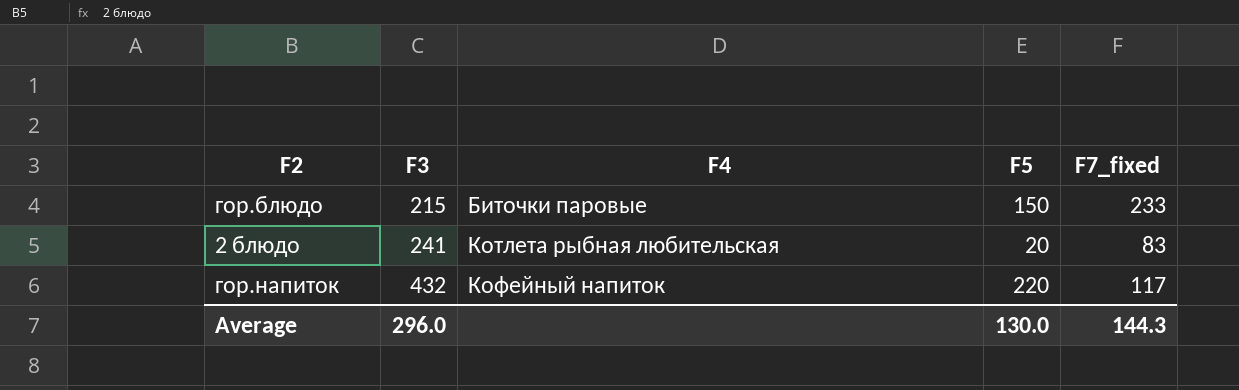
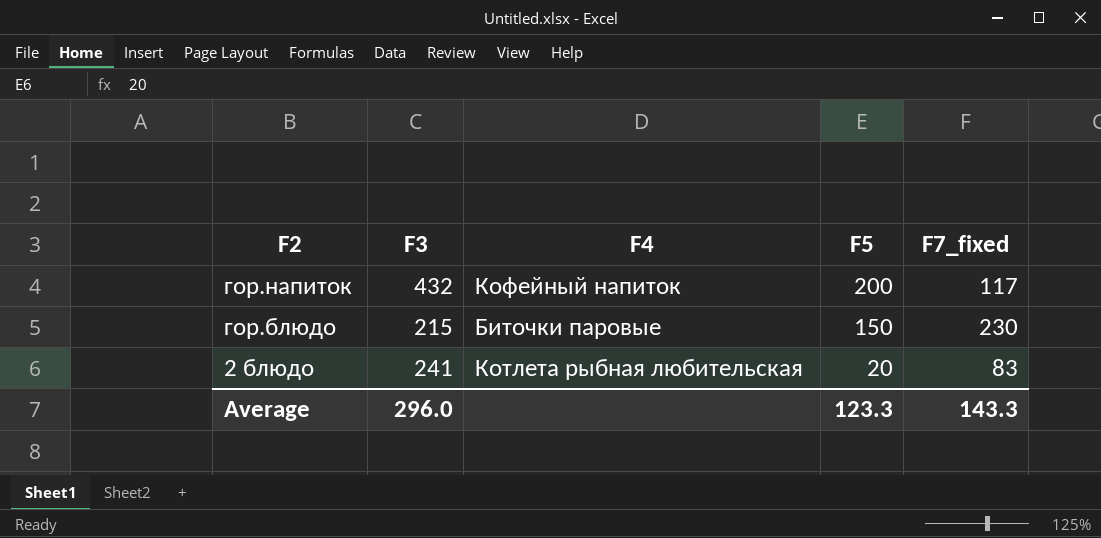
row order: F3 ascending -> F2 descending
гор.напиток | F5: 220 -> 200
гор.блюдо | F7_fixed: 233 -> 230
Average | F5: 130.0 -> 123.3
Average | F7_fixed: 144.3 -> 143.3

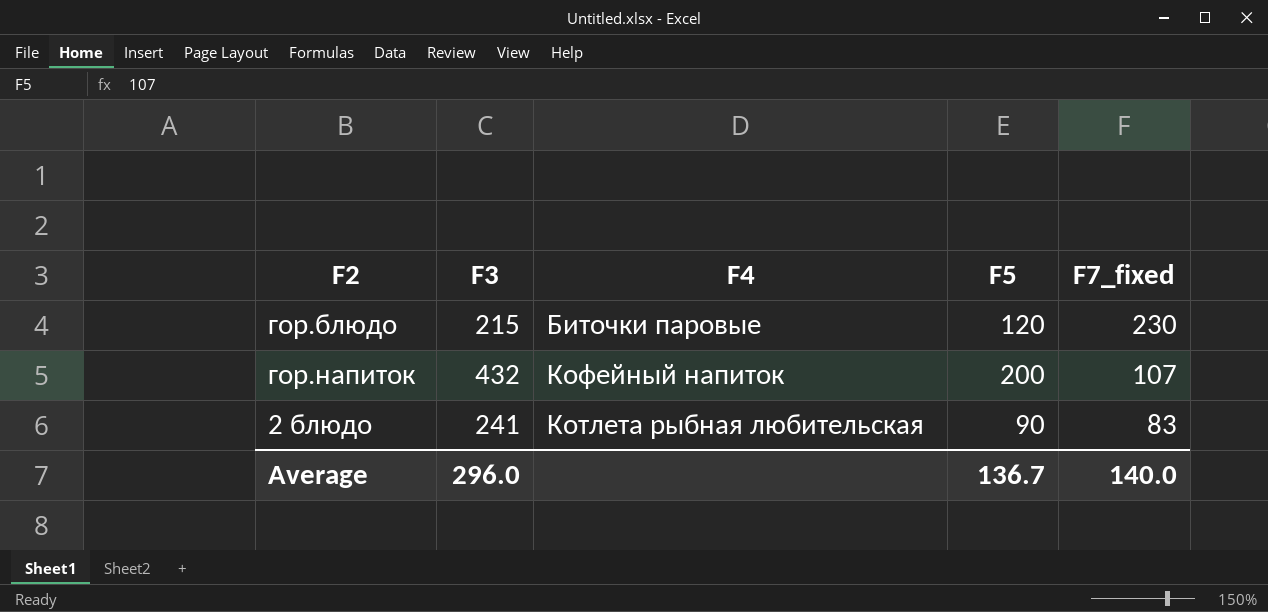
row order: F2 descending -> F7_fixed descending
гор.блюдо | F5: 150 -> 120
гор.напиток | F7_fixed: 117 -> 107
2 блюдо | F5: 20 -> 90
Average | F5: 123.3 -> 136.7
Average | F7_fixed: 143.3 -> 140.0

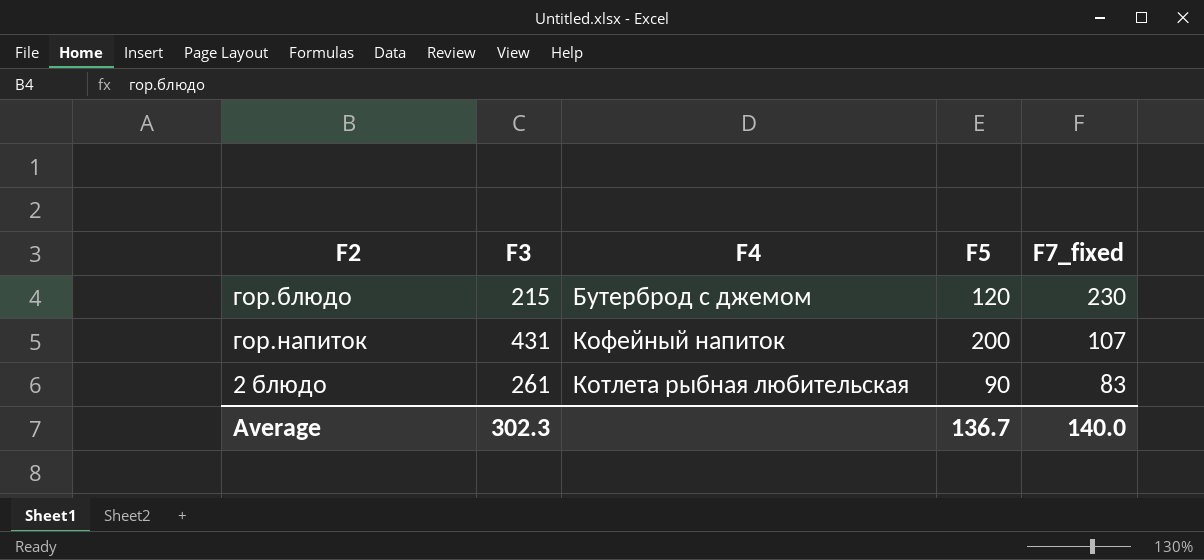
гор.блюдо | F4: Биточки паровые -> Бутерброд с джемом
гор.напиток | F3: 432 -> 431
2 блюдо | F3: 241 -> 261
Average | F3: 296.0 -> 302.3

